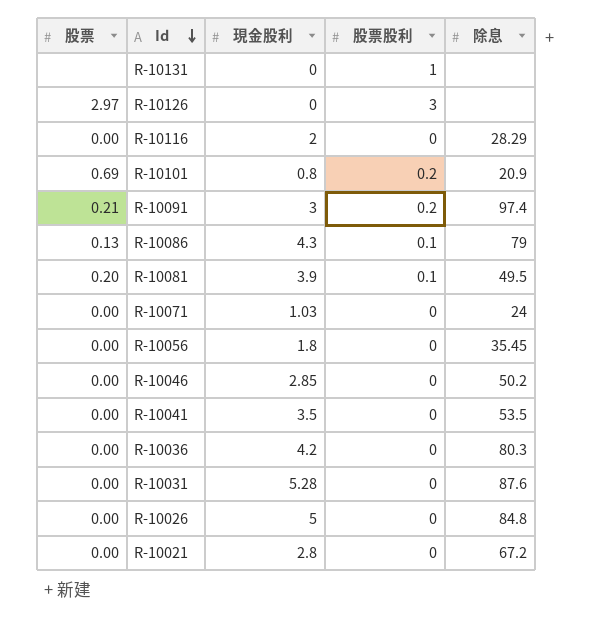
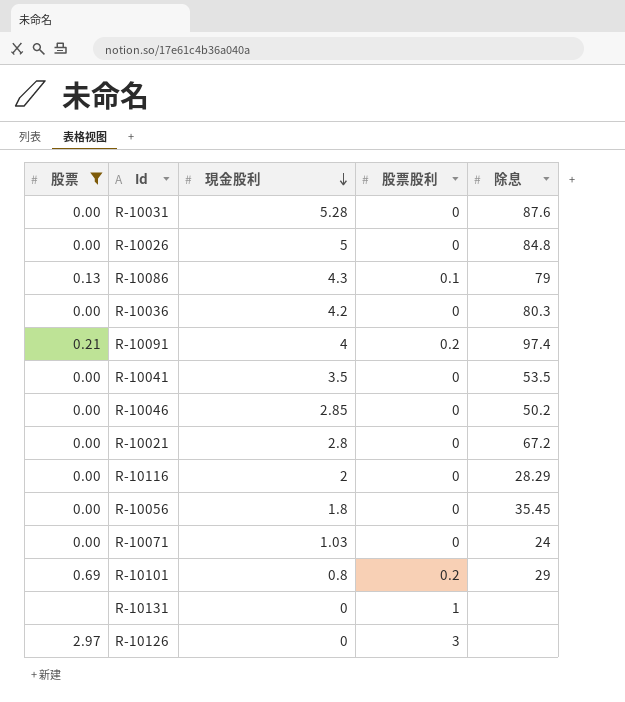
filter: none -> 股票 != 0.20
row order: Id descending -> 現金股利 descending
R-10091 | 現金股利: 3 -> 4
R-10101 | 除息: 20.9 -> 29

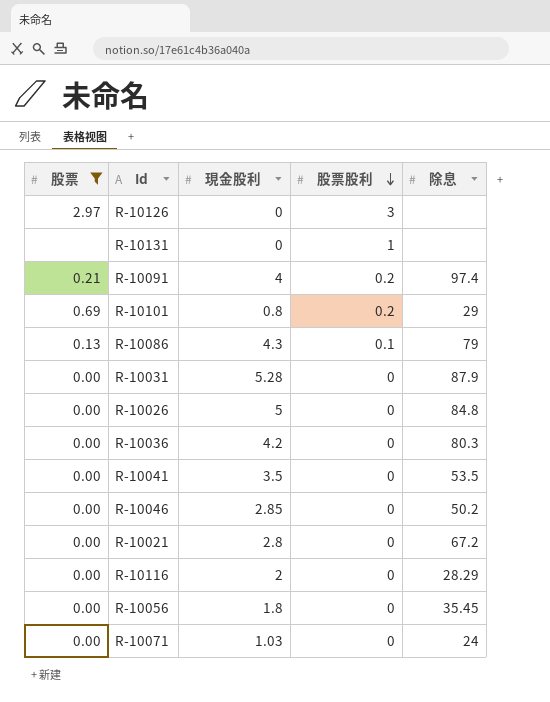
row order: 現金股利 descending -> 股票股利 descending
R-10031 | 除息: 87.6 -> 87.9

